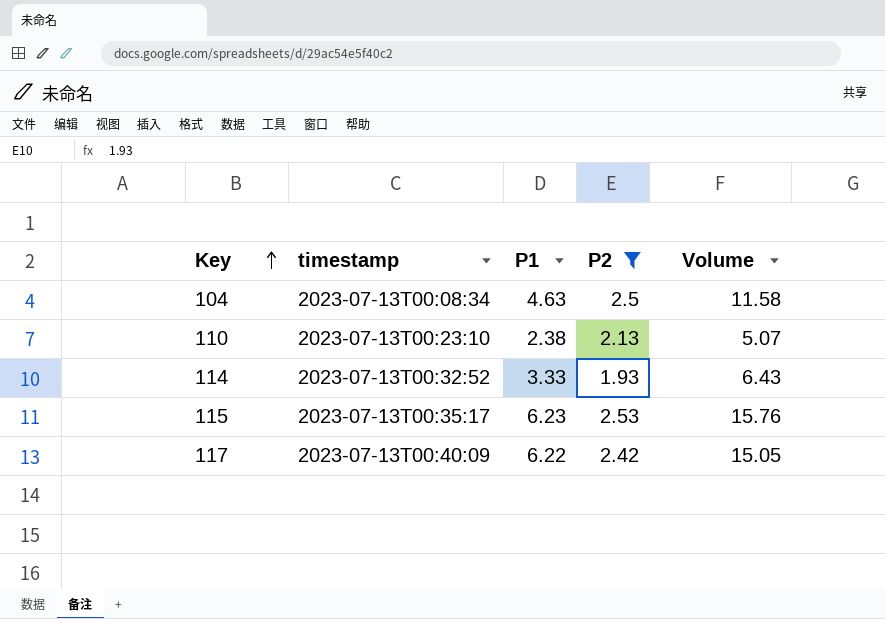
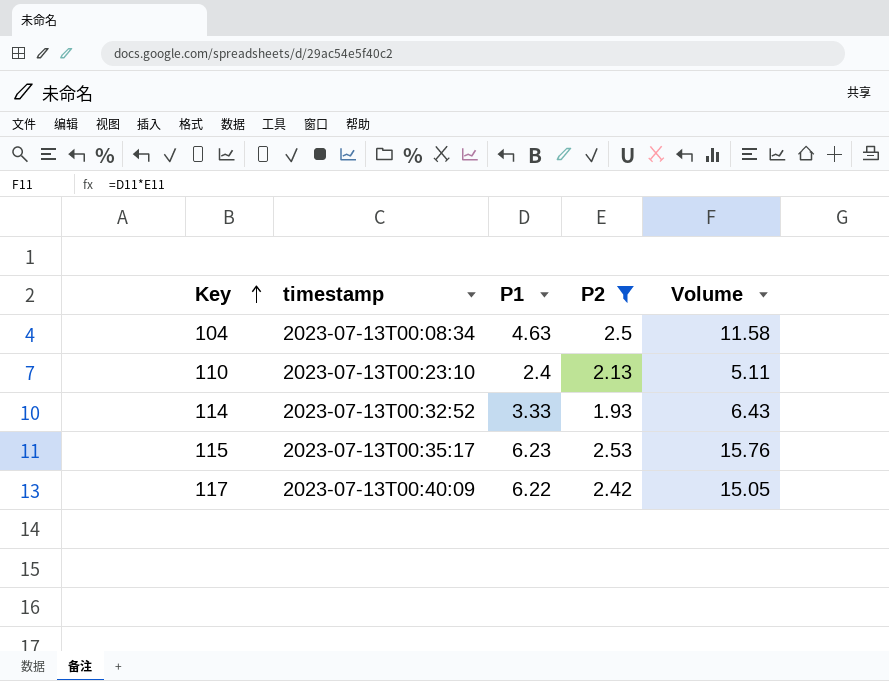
110 | P1: 2.38 -> 2.4
110 | Volume: 5.07 -> 5.11

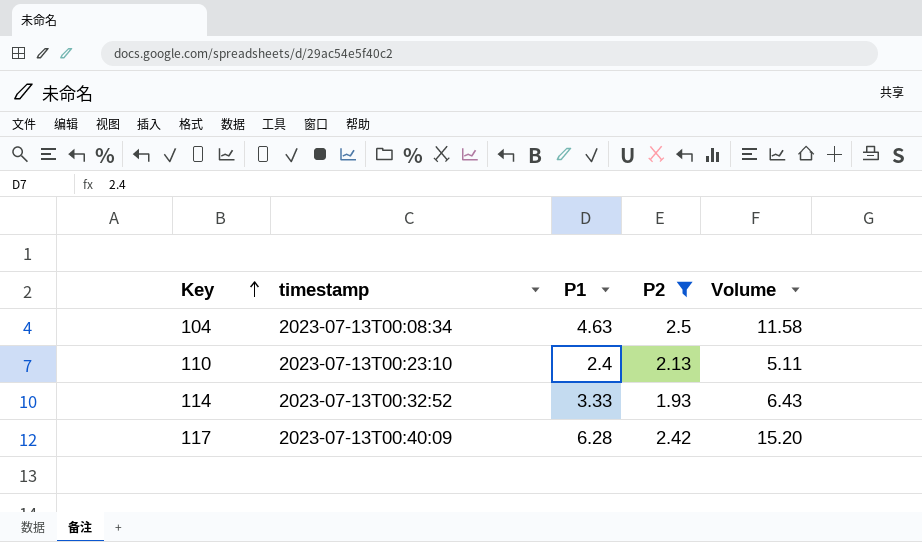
row 115: 2023-07-13T00:35:17 | 6.23 | 2.53 | 15.76 -> none
117 | P1: 6.22 -> 6.28
117 | Volume: 15.05 -> 15.20

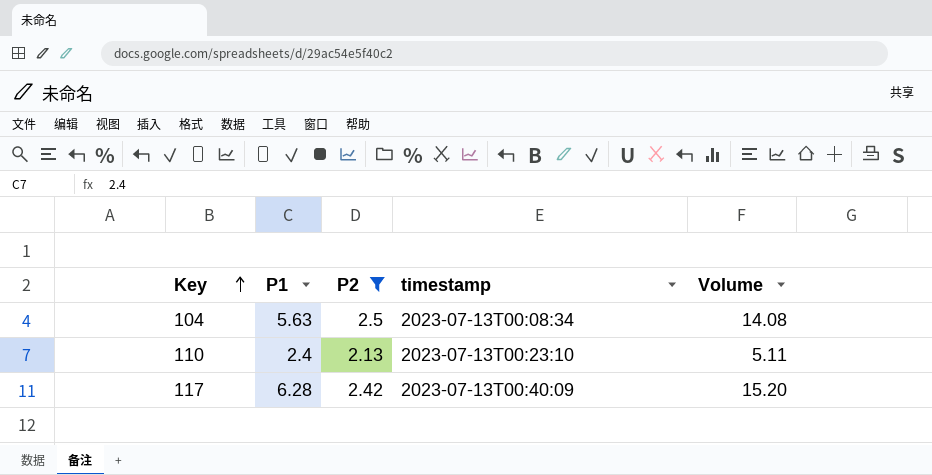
column timestamp | position: 2 -> 4
row 114: 2023-07-13T00:32:52 | 3.33 | 1.93 | 6.43 -> none
104 | P1: 4.63 -> 5.63
104 | Volume: 11.58 -> 14.08

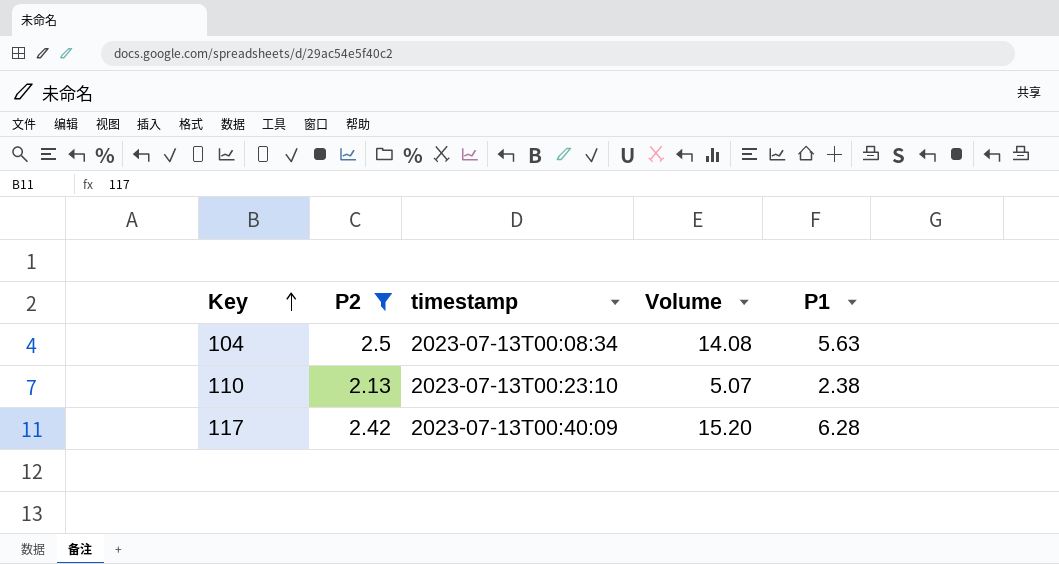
column P1 | position: 2 -> 5
110 | Volume: 5.11 -> 5.07
110 | P1: 2.4 -> 2.38

